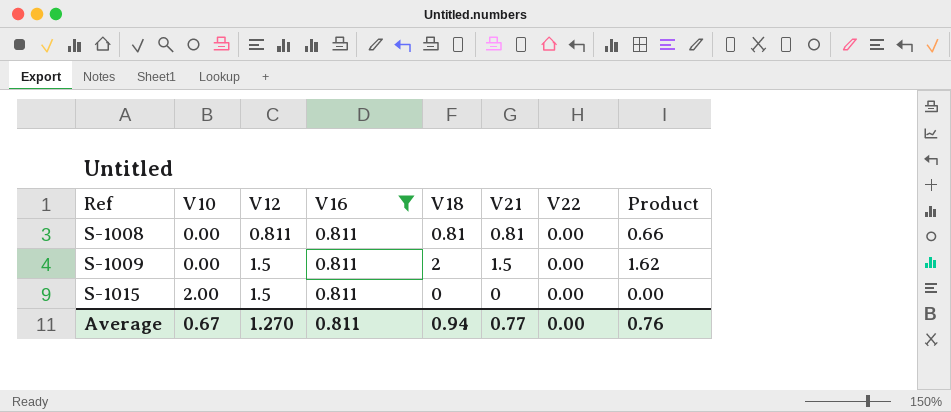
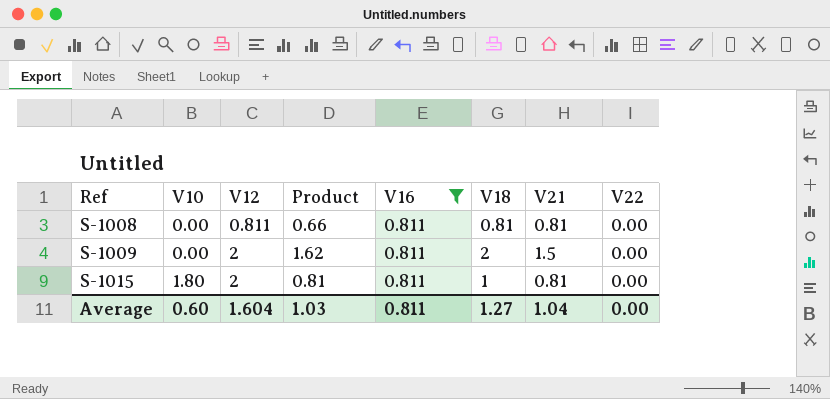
column Product | position: 8 -> 4
S-1009 | V12: 1.5 -> 2
S-1015 | V10: 2.00 -> 1.80
S-1015 | V12: 1.5 -> 2
S-1015 | Product: 0.00 -> 0.81
S-1015 | V18: 0 -> 1
S-1015 | V21: 0 -> 0.81
Average | V10: 0.67 -> 0.60
Average | V12: 1.270 -> 1.604
Average | Product: 0.76 -> 1.03
Average | V18: 0.94 -> 1.27
Average | V21: 0.77 -> 1.04

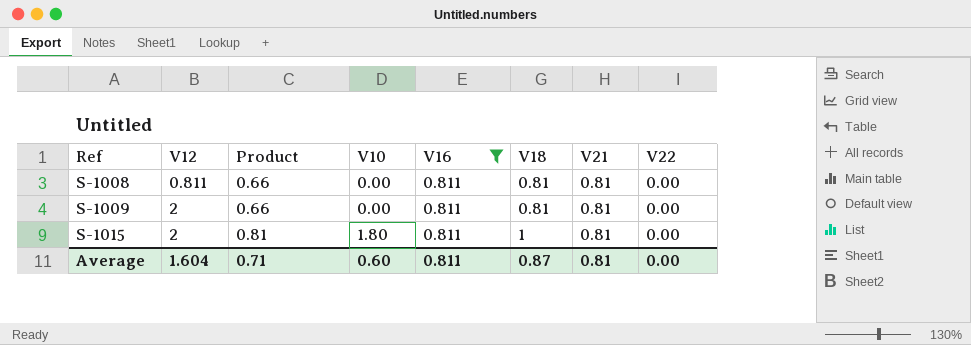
column V10 | position: 2 -> 4
S-1009 | Product: 1.62 -> 0.66
S-1009 | V18: 2 -> 0.81
S-1009 | V21: 1.5 -> 0.81
Average | Product: 1.03 -> 0.71
Average | V18: 1.27 -> 0.87
Average | V21: 1.04 -> 0.81

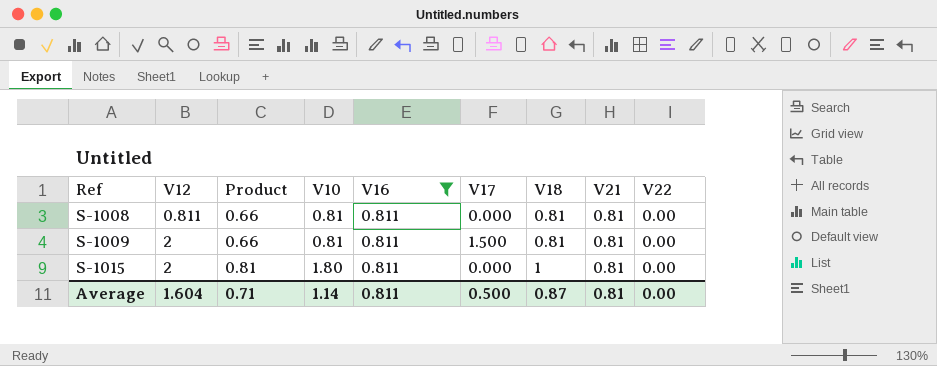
column V17 | position: none -> 6
S-1008 | V10: 0.00 -> 0.81
S-1009 | V10: 0.00 -> 0.81
Average | V10: 0.60 -> 1.14

